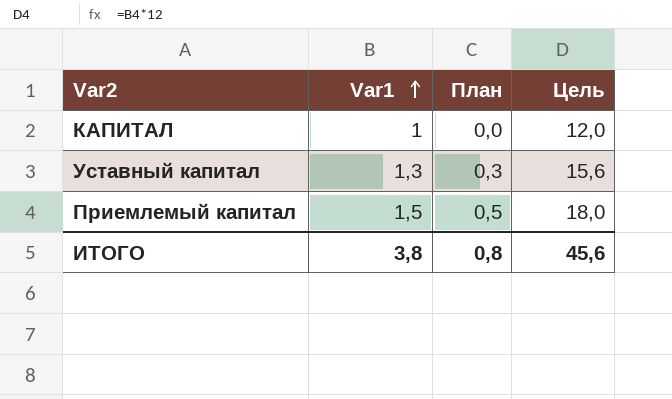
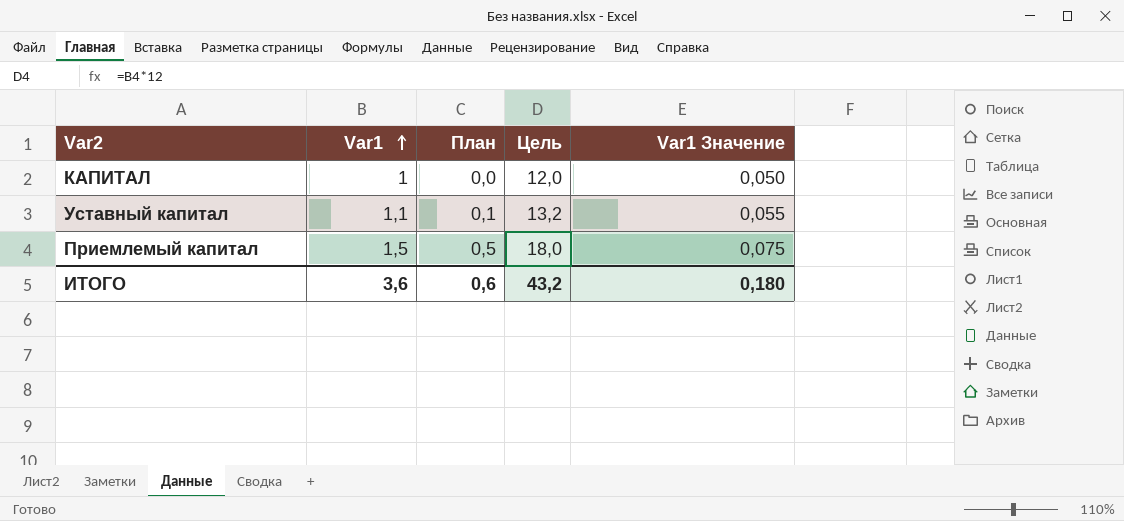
column Var1 Значение | formula: none -> [Var1] * 0,05
Уставный капитал | Var1: 1,3 -> 1,1
Уставный капитал | План: 0,3 -> 0,1
Уставный капитал | Цель: 15,6 -> 13,2
ИТОГО | Var1: 3,8 -> 3,6
ИТОГО | План: 0,8 -> 0,6
ИТОГО | Цель: 45,6 -> 43,2

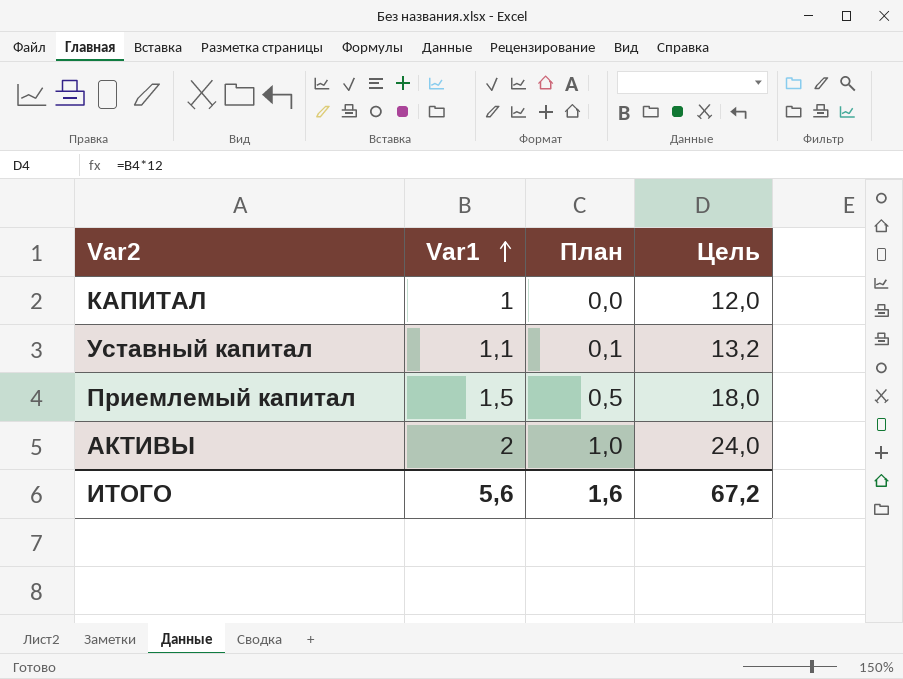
column Var1 Значение | formula: [Var1] * 0,05 -> none
row АКТИВЫ: none -> 2 | 1,0 | 24,0
ИТОГО | Var1: 3,6 -> 5,6
ИТОГО | План: 0,6 -> 1,6
ИТОГО | Цель: 43,2 -> 67,2

